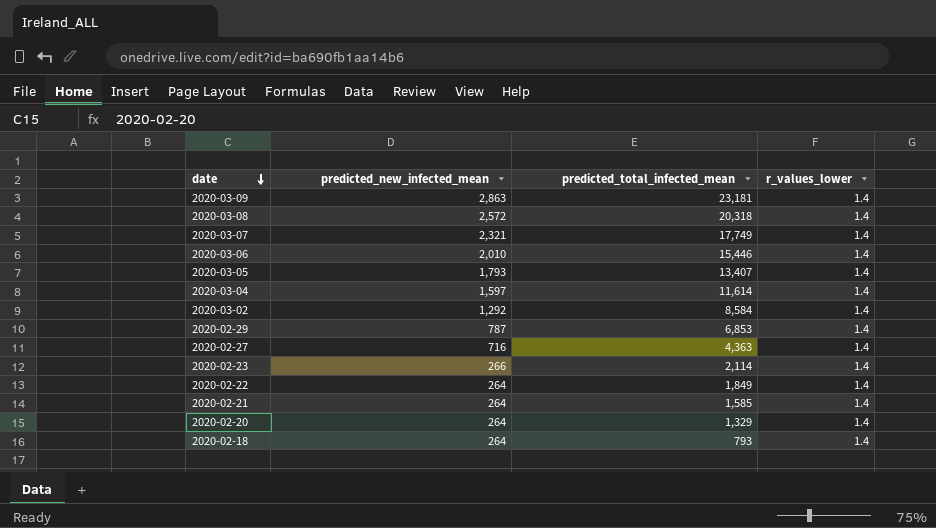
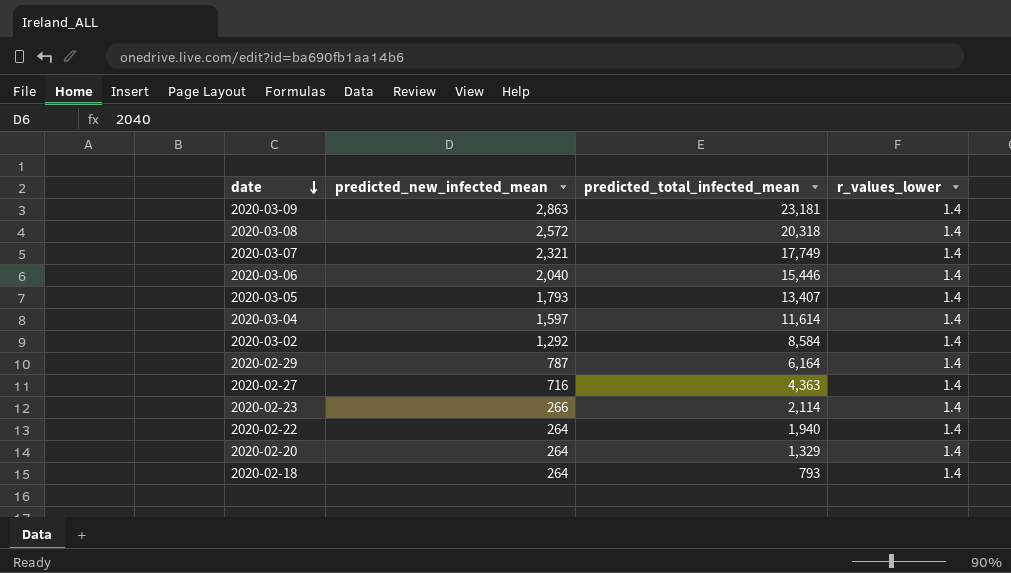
row 2020-02-21: 264 | 1,585 | 1.4 -> none
2020-03-06 | predicted_new_infected_mean: 2,010 -> 2,040
2020-02-29 | predicted_total_infected_mean: 6,853 -> 6,164
2020-02-22 | predicted_total_infected_mean: 1,849 -> 1,940

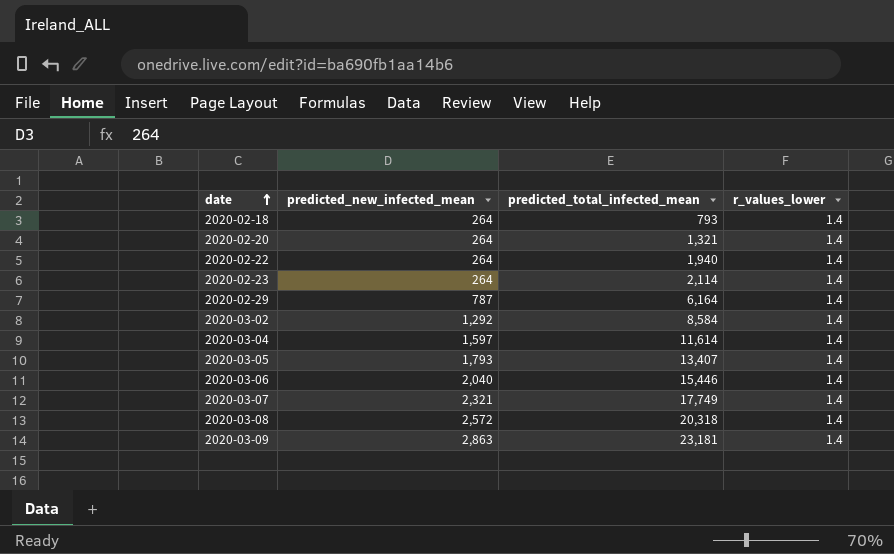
row order: date descending -> date ascending
row 2020-02-27: 716 | 4,363 | 1.4 -> none
2020-02-20 | predicted_total_infected_mean: 1,329 -> 1,321
2020-02-23 | predicted_new_infected_mean: 266 -> 264

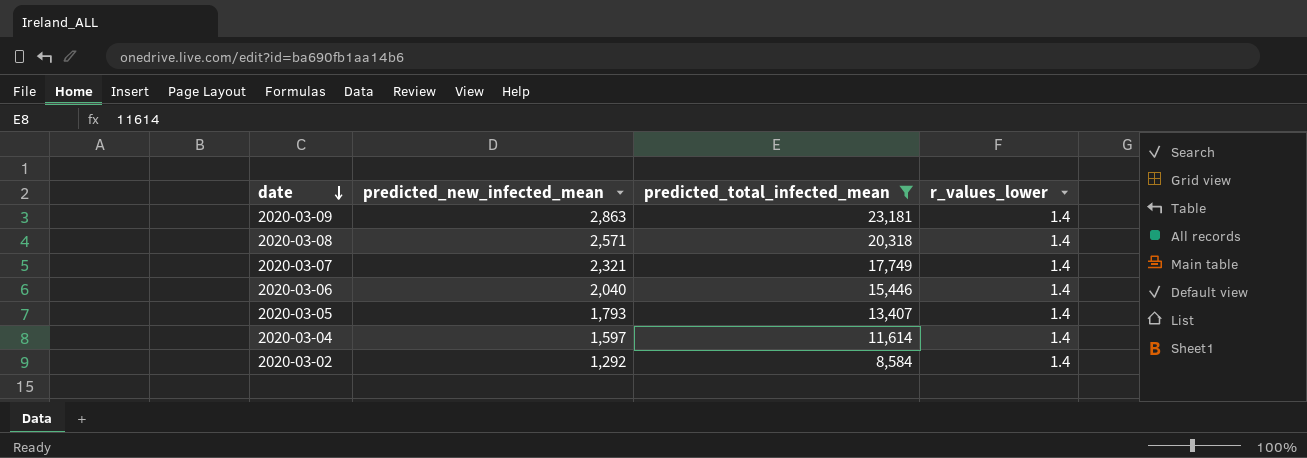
filter: none -> predicted_total_infected_mean >= 8,584
row order: date ascending -> date descending
2020-03-08 | predicted_new_infected_mean: 2,572 -> 2,571

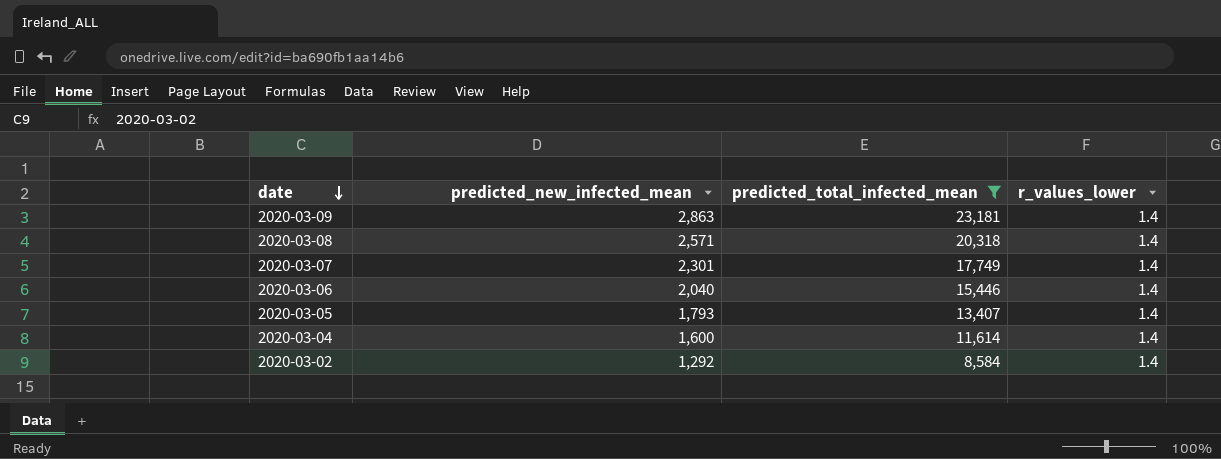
2020-03-07 | predicted_new_infected_mean: 2,321 -> 2,301
2020-03-04 | predicted_new_infected_mean: 1,597 -> 1,600

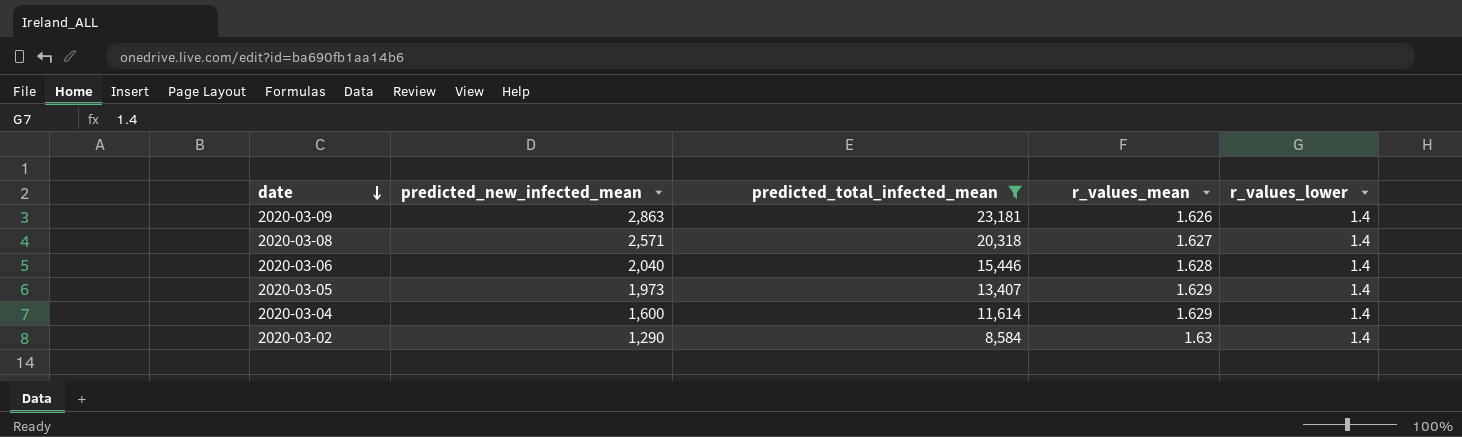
column r_values_mean | position: none -> 4
row 2020-03-07: 2,301 | 17,749 | 1.4 -> none
2020-03-05 | predicted_new_infected_mean: 1,793 -> 1,973
2020-03-02 | predicted_new_infected_mean: 1,292 -> 1,290

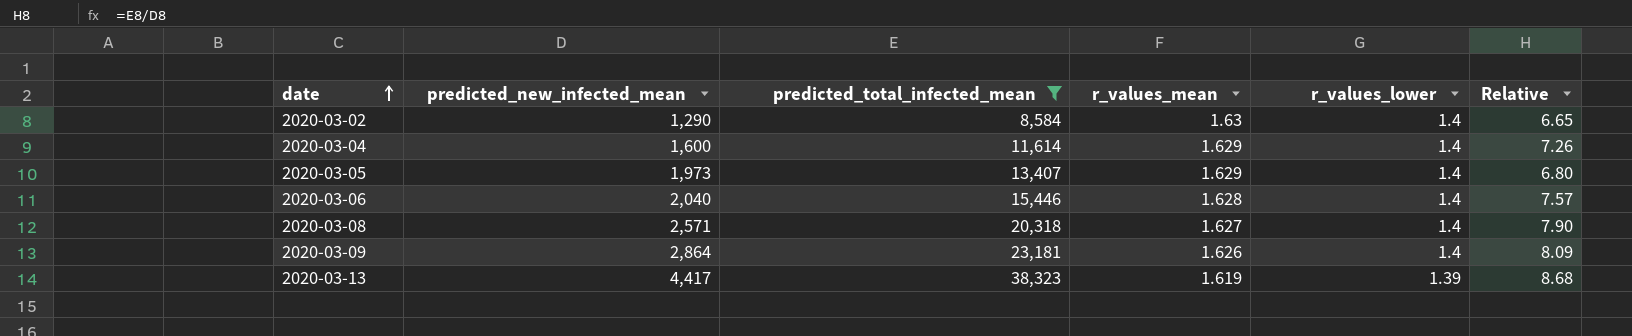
row order: date descending -> date ascending
column Relative | formula: none -> [predicted_total_infected_mean] / [predicted_new_infected_mean]
2020-03-09 | predicted_new_infected_mean: 2,863 -> 2,864
row 2020-03-13: none -> 4,417 | 38,323 | 1.619 | 1.39 | 8.68

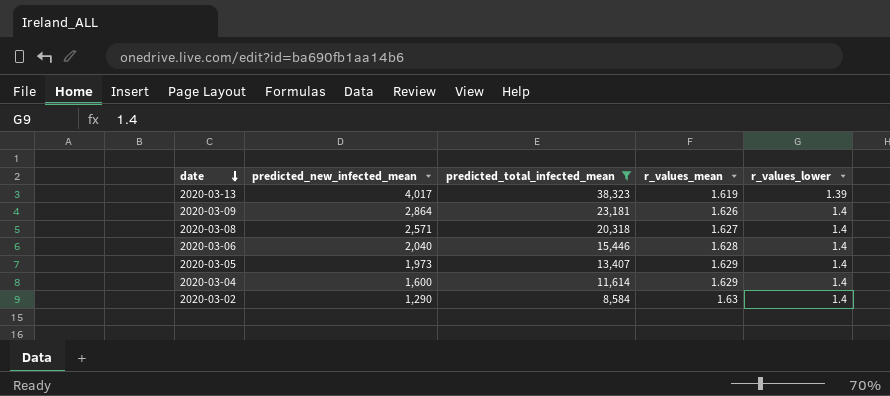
row order: date ascending -> date descending
column Relative | formula: [predicted_total_infected_mean] / [predicted_new_infected_mean] -> none
2020-03-13 | predicted_new_infected_mean: 4,417 -> 4,017

